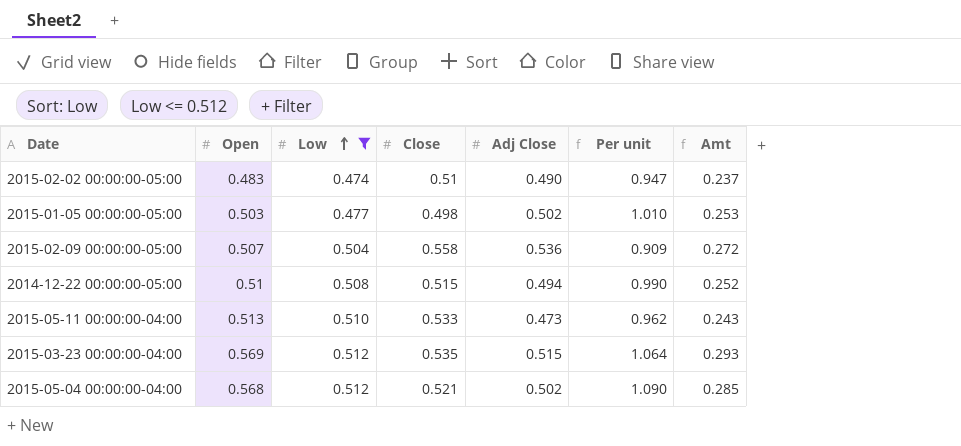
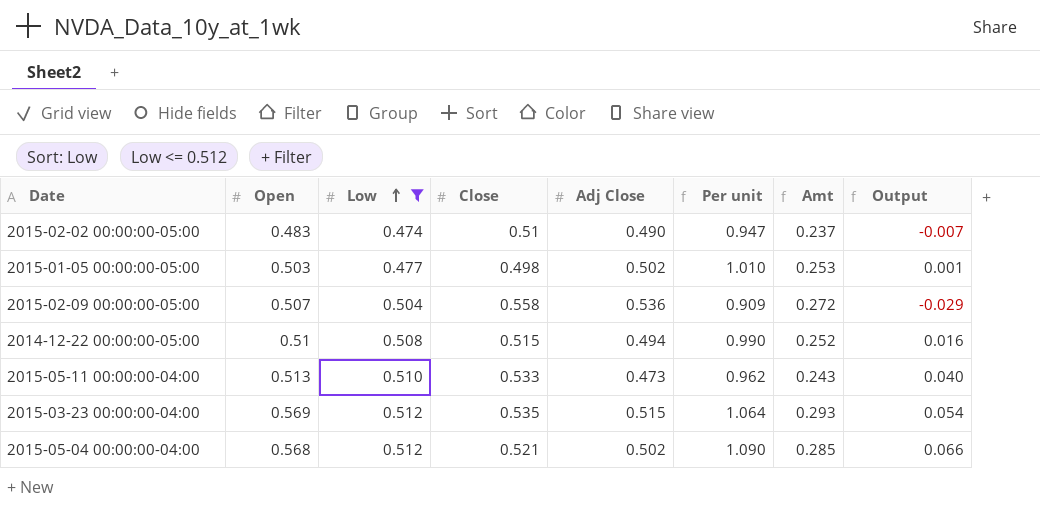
column Output | formula: none -> [Open] - [Adj Close]

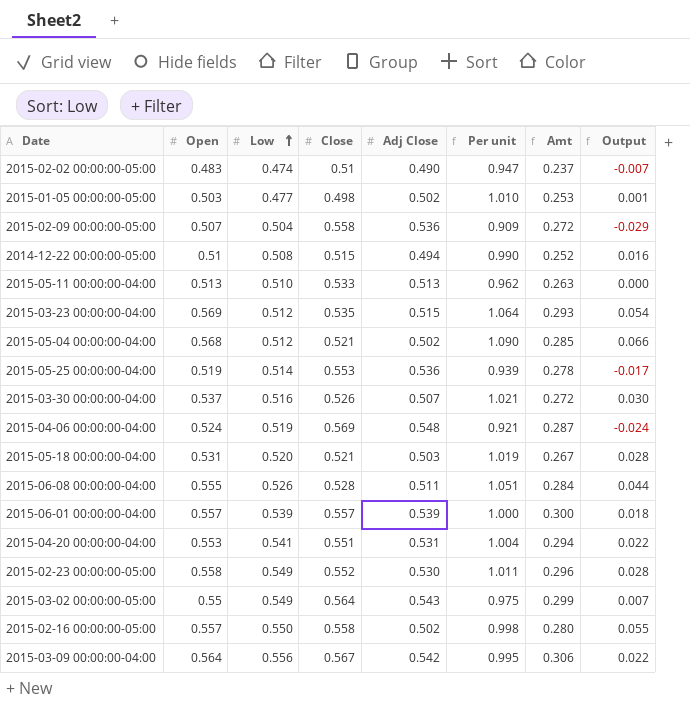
filter: Low <= 0.512 -> none
2015-05-11 00:00:00-04:00 | Adj Close: 0.473 -> 0.513
2015-05-11 00:00:00-04:00 | Amt: 0.243 -> 0.263
2015-05-11 00:00:00-04:00 | Output: 0.040 -> 0.000

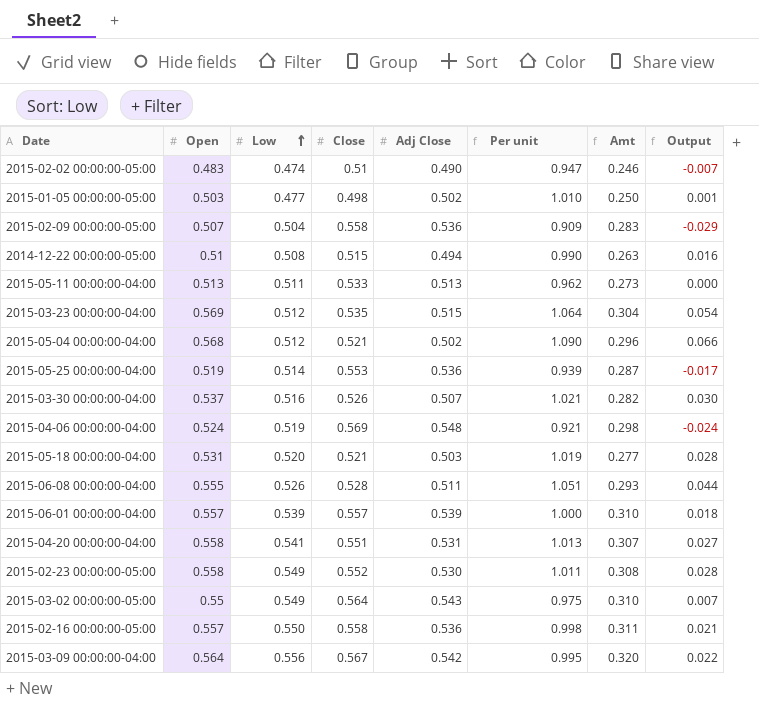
column Amt | formula: [Open] * [Adj Close] -> [Open] * [Close]
2015-05-11 00:00:00-04:00 | Low: 0.510 -> 0.511
2015-04-20 00:00:00-04:00 | Open: 0.553 -> 0.558
2015-04-20 00:00:00-04:00 | Per unit: 1.004 -> 1.013
2015-04-20 00:00:00-04:00 | Output: 0.022 -> 0.027
2015-02-16 00:00:00-05:00 | Adj Close: 0.502 -> 0.536
2015-02-16 00:00:00-05:00 | Output: 0.055 -> 0.021

